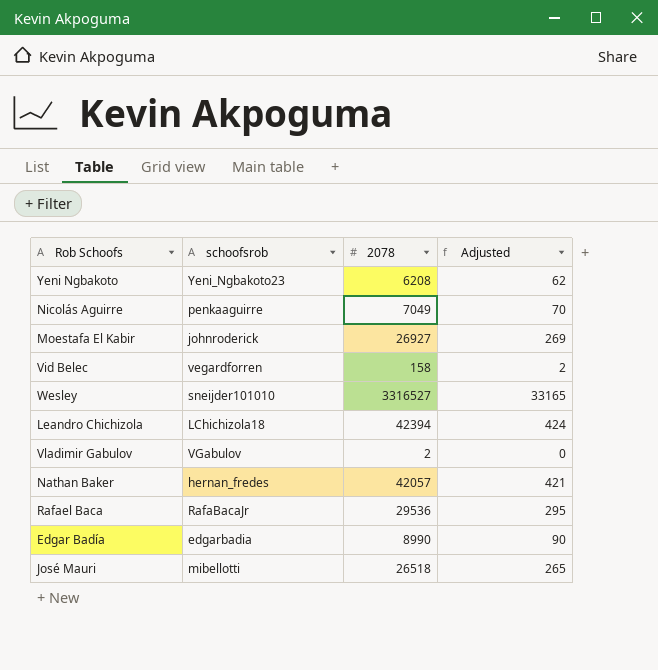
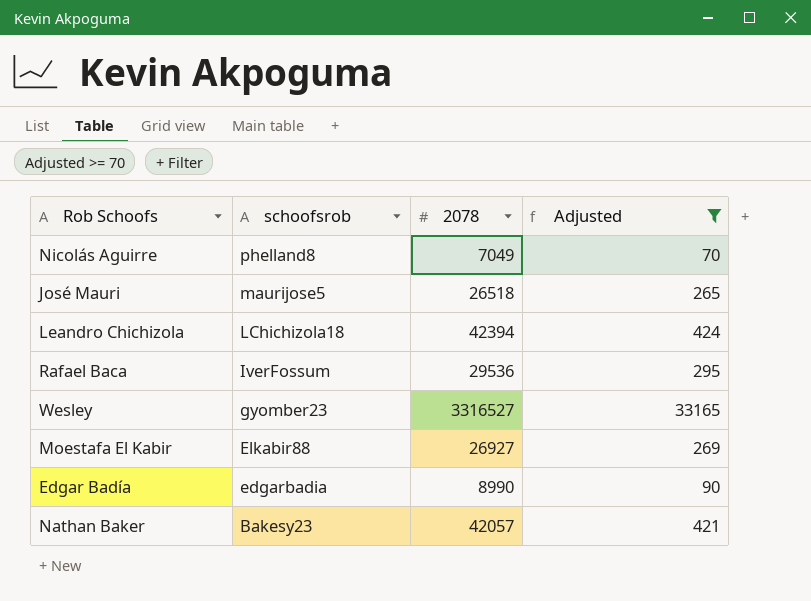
filter: none -> Adjusted >= 70
row order: none -> schoofsrob descending
Nicolás Aguirre | schoofsrob: penkaaguirre -> phelland8
José Mauri | schoofsrob: mibellotti -> maurijose5
Rafael Baca | schoofsrob: RafaBacaJr -> IverFossum
Wesley | schoofsrob: sneijder101010 -> gyomber23
Moestafa El Kabir | schoofsrob: johnroderick -> Elkabir88
Nathan Baker | schoofsrob: hernan_fredes -> Bakesy23

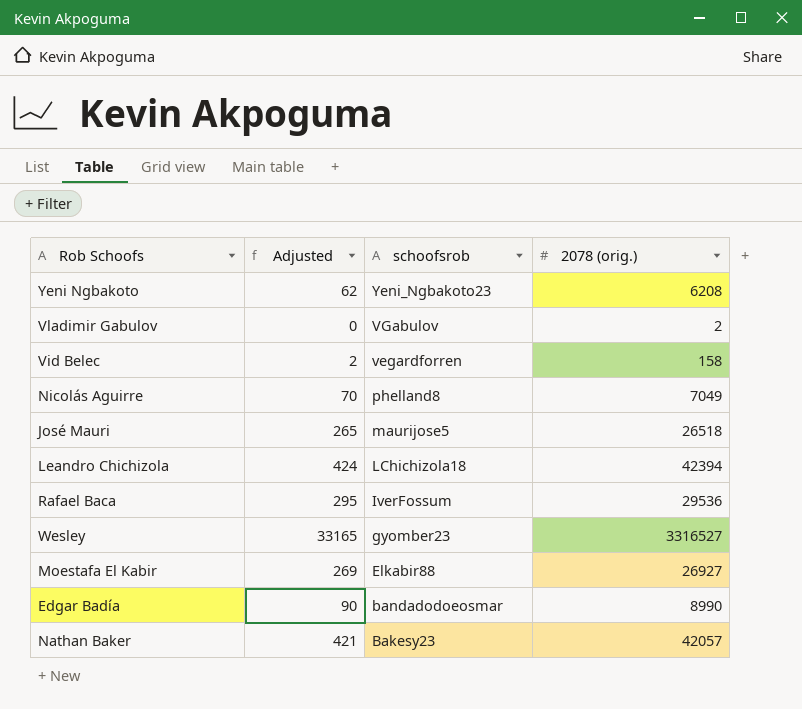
filter: Adjusted >= 70 -> none
column Adjusted | position: 4 -> 2
column name: 2078 -> 2078 (orig.)
Edgar Badía | schoofsrob: edgarbadia -> bandadodoeosmar

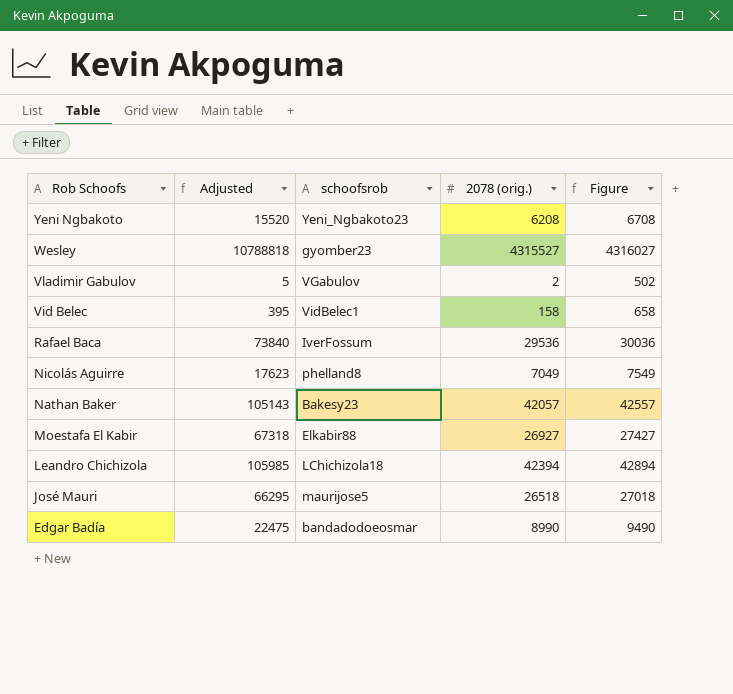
row order: schoofsrob descending -> Rob Schoofs descending
column Adjusted | formula: [2078 (orig.)] * 0.01 -> [2078 (orig.)] * 2.5
column Figure | formula: none -> [2078 (orig.)] + 500
Wesley | 2078 (orig.): 3316527 -> 4315527
Vid Belec | schoofsrob: vegardforren -> VidBelec1

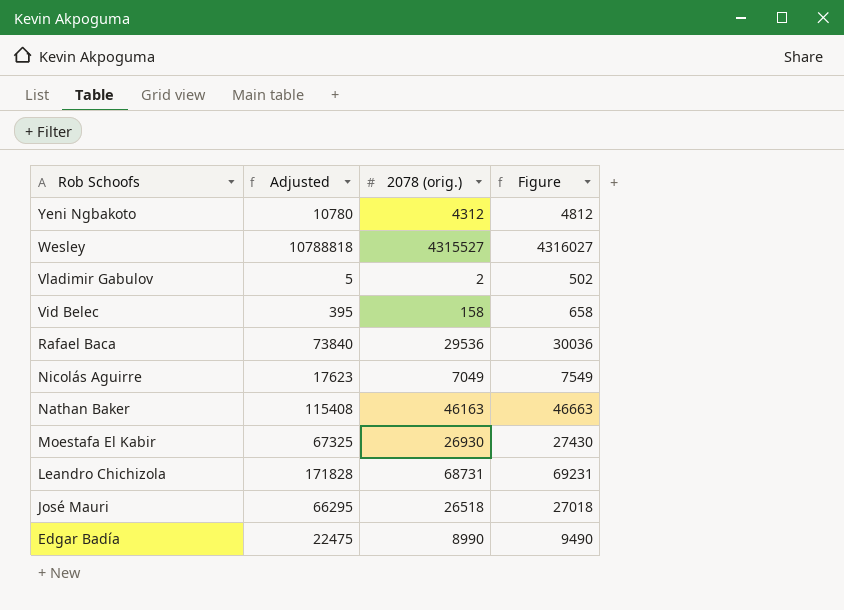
column schoofsrob | position: 3 -> none
Yeni Ngbakoto | Adjusted: 15520 -> 10780
Yeni Ngbakoto | 2078 (orig.): 6208 -> 4312
Yeni Ngbakoto | Figure: 6708 -> 4812
Nathan Baker | Adjusted: 105143 -> 115408
Nathan Baker | 2078 (orig.): 42057 -> 46163
Nathan Baker | Figure: 42557 -> 46663
Moestafa El Kabir | Adjusted: 67318 -> 67325
Moestafa El Kabir | 2078 (orig.): 26927 -> 26930
Moestafa El Kabir | Figure: 27427 -> 27430
Leandro Chichizola | Adjusted: 105985 -> 171828
Leandro Chichizola | 2078 (orig.): 42394 -> 68731
Leandro Chichizola | Figure: 42894 -> 69231

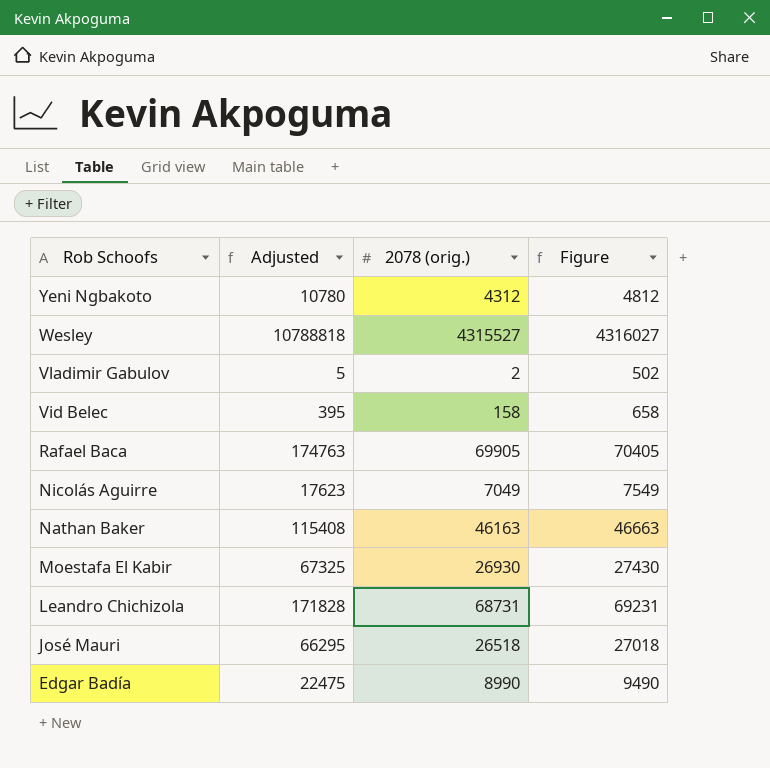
Rafael Baca | Adjusted: 73840 -> 174763
Rafael Baca | 2078 (orig.): 29536 -> 69905
Rafael Baca | Figure: 30036 -> 70405

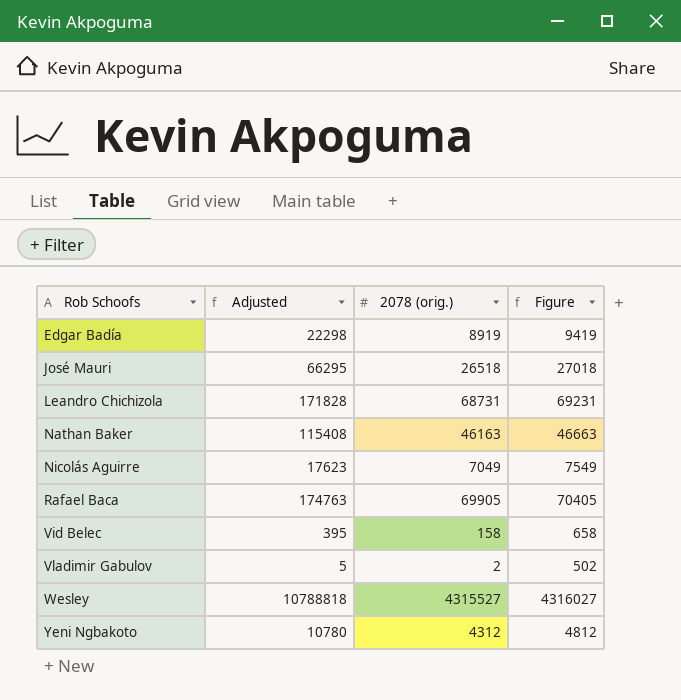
row order: Rob Schoofs descending -> Rob Schoofs ascending
row Moestafa El Kabir: 67325 | 26930 | 27430 -> none
Edgar Badía | Adjusted: 22475 -> 22298
Edgar Badía | 2078 (orig.): 8990 -> 8919
Edgar Badía | Figure: 9490 -> 9419

